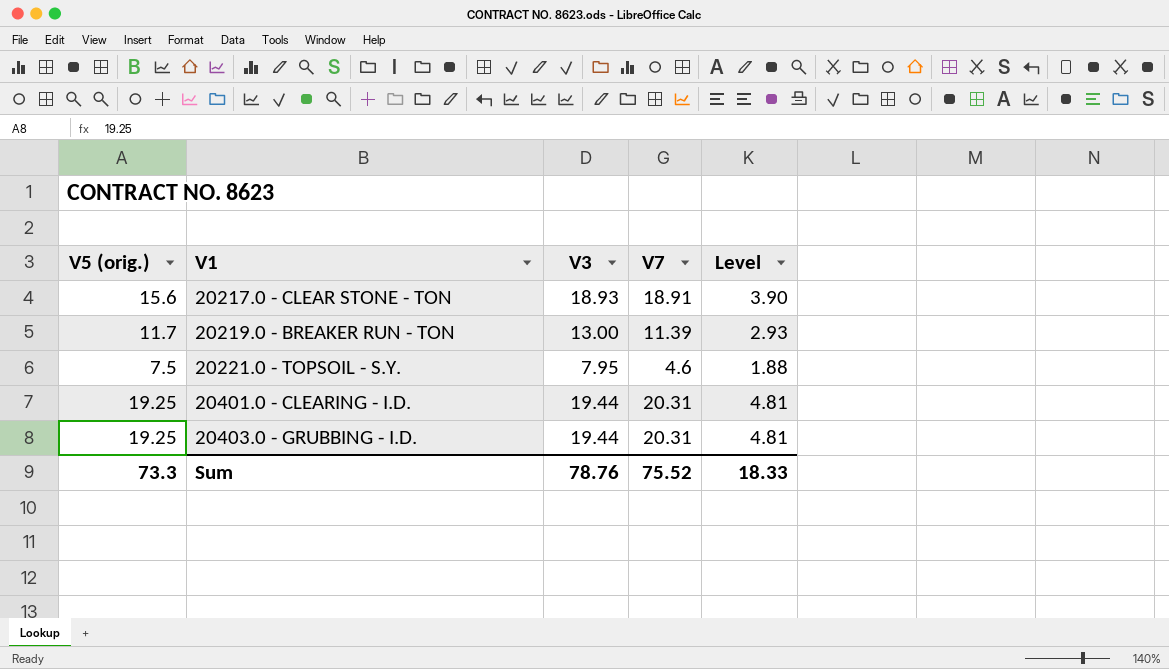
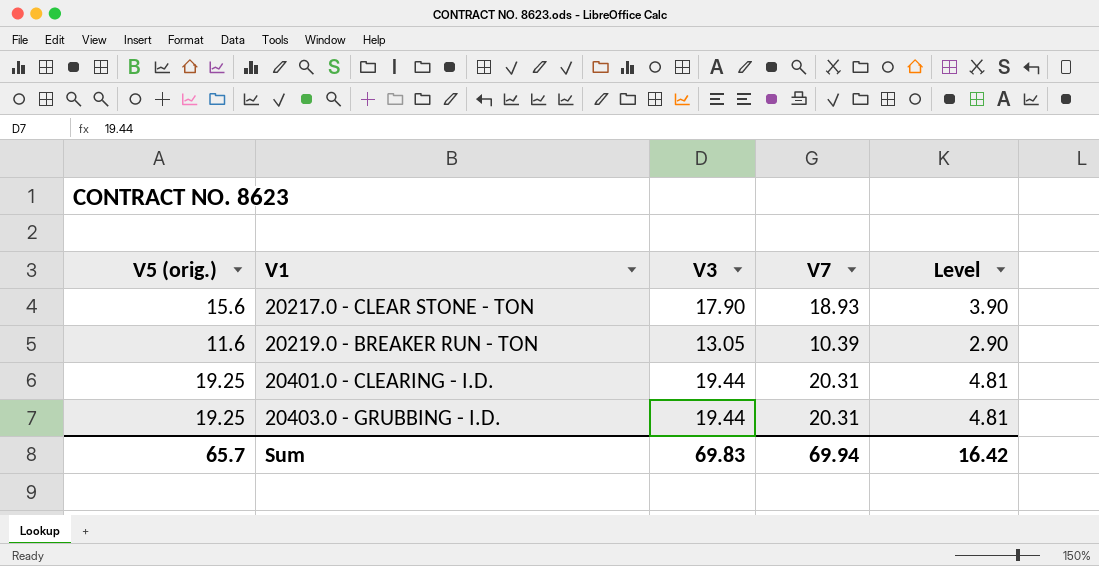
row 20221.0 - TOPSOIL - S.Y.: 7.5 | 7.95 | 4.6 | 1.88 -> none
20217.0 - CLEAR STONE - TON | V3: 18.93 -> 17.90
20217.0 - CLEAR STONE - TON | V7: 18.91 -> 18.93
20219.0 - BREAKER RUN - TON | V5 (orig.): 11.7 -> 11.6
20219.0 - BREAKER RUN - TON | V3: 13.00 -> 13.05
20219.0 - BREAKER RUN - TON | V7: 11.39 -> 10.39
20219.0 - BREAKER RUN - TON | Level: 2.93 -> 2.90
Sum | V5 (orig.): 73.3 -> 65.7
Sum | V3: 78.76 -> 69.83
Sum | V7: 75.52 -> 69.94
Sum | Level: 18.33 -> 16.42

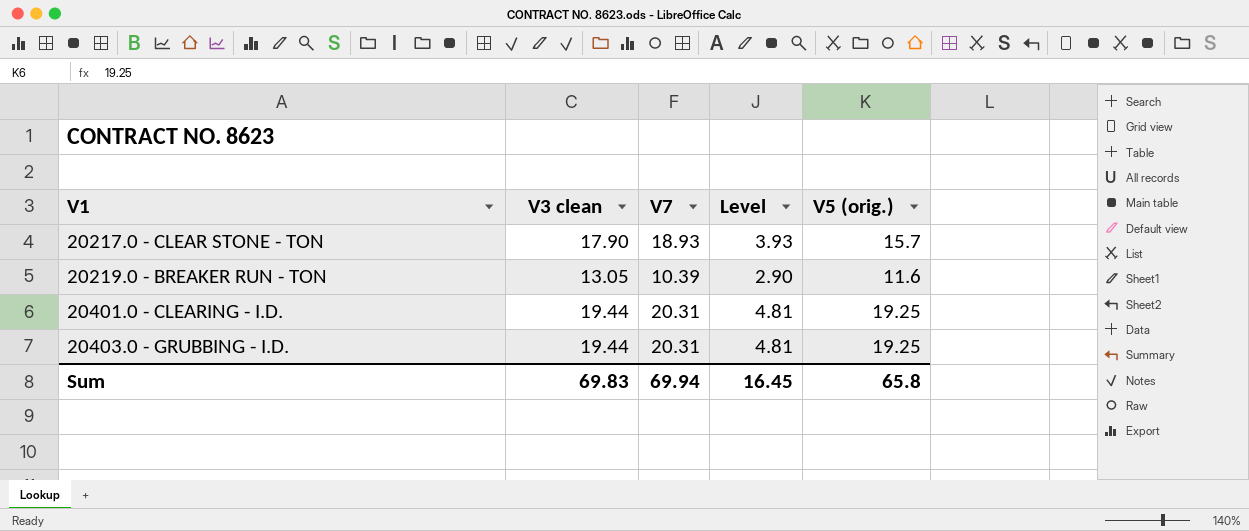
column name: V3 -> V3 clean
column V5 (orig.) | position: 1 -> 5
20217.0 - CLEAR STONE - TON | Level: 3.90 -> 3.93
20217.0 - CLEAR STONE - TON | V5 (orig.): 15.6 -> 15.7
Sum | Level: 16.42 -> 16.45
Sum | V5 (orig.): 65.7 -> 65.8

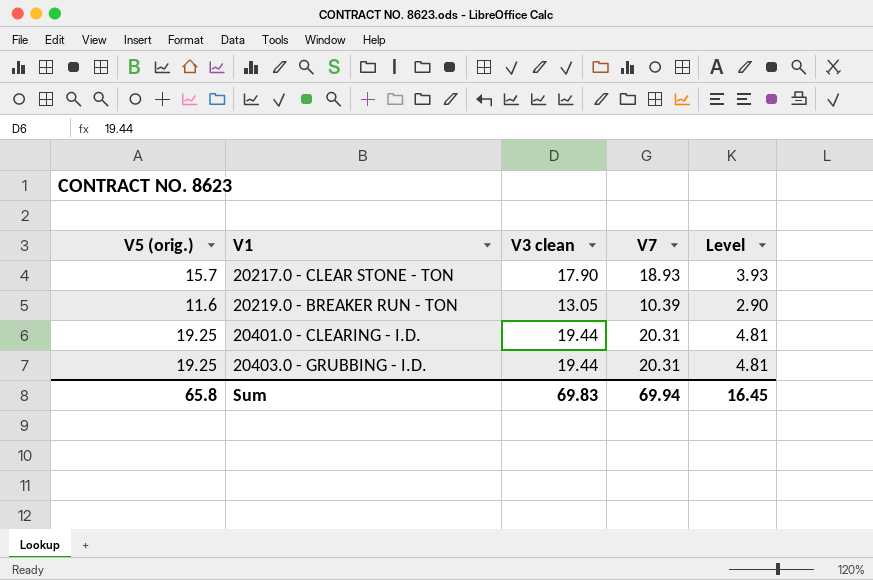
column V5 (orig.) | position: 5 -> 1

